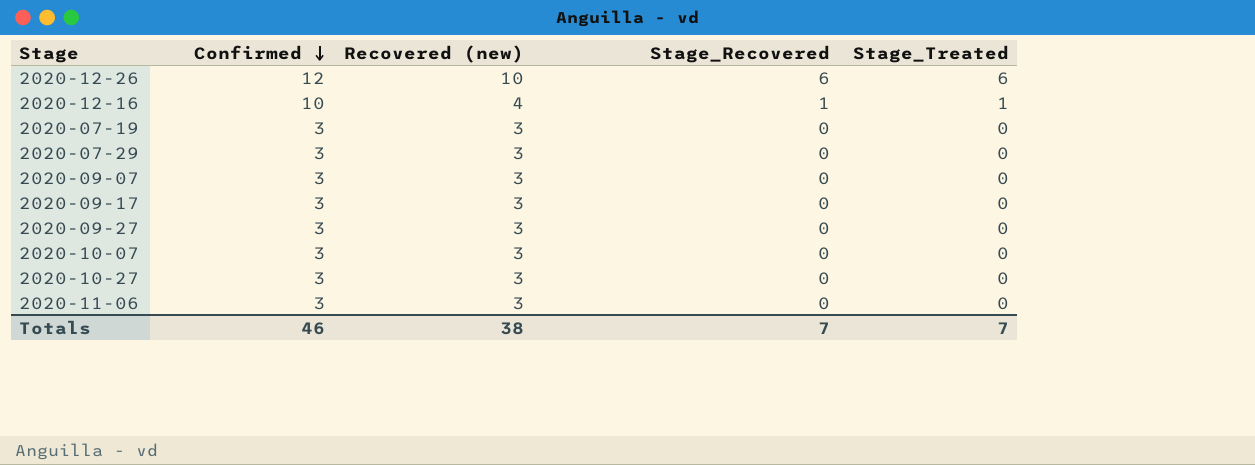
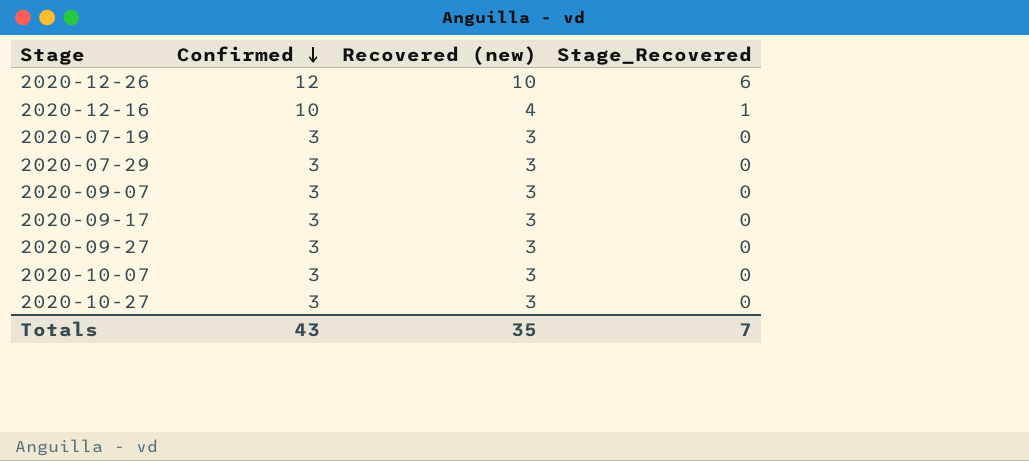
column Stage_Treated | position: 5 -> none
row 2020-11-06: 3 | 3 | 0 | 0 -> none
Totals | Confirmed: 46 -> 43
Totals | Recovered (new): 38 -> 35

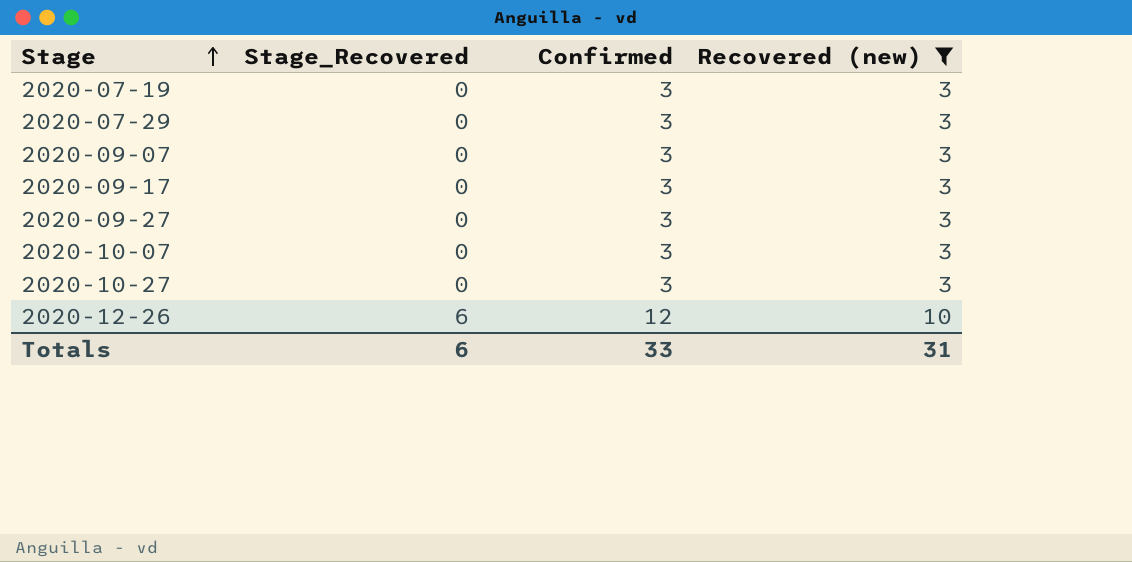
filter: none -> Recovered (new) != 4
row order: Confirmed descending -> Stage ascending
column Stage_Recovered | position: 4 -> 2
Totals | Stage_Recovered: 7 -> 6
Totals | Confirmed: 43 -> 33
Totals | Recovered (new): 35 -> 31

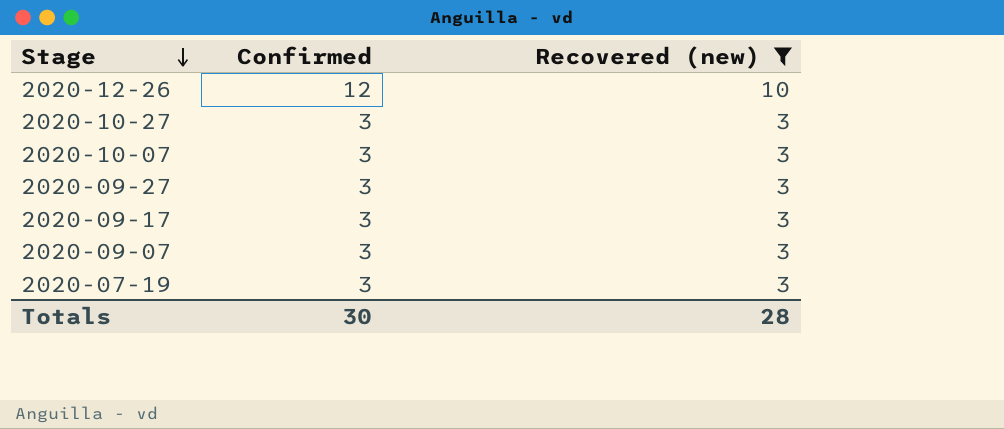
row order: Stage ascending -> Stage descending
column Stage_Recovered | position: 2 -> none
row 2020-07-29: 0 | 3 | 3 -> none
Totals | Confirmed: 33 -> 30
Totals | Recovered (new): 31 -> 28

